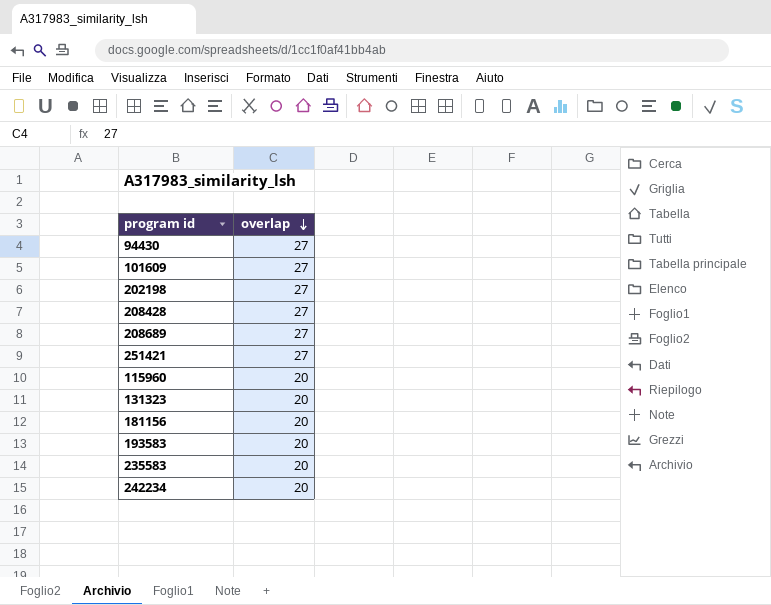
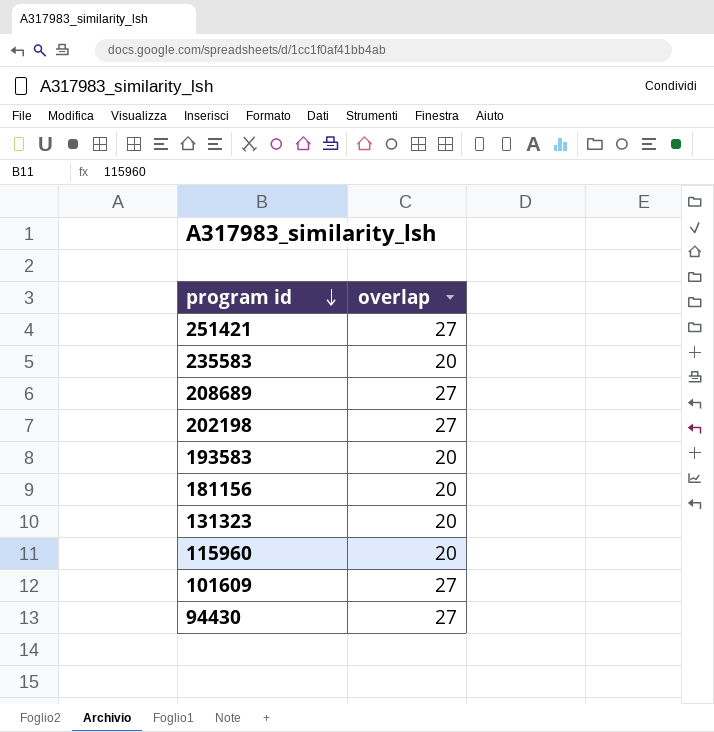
row order: overlap descending -> program id descending
row 208428: 27 -> none
row 242234: 20 -> none

